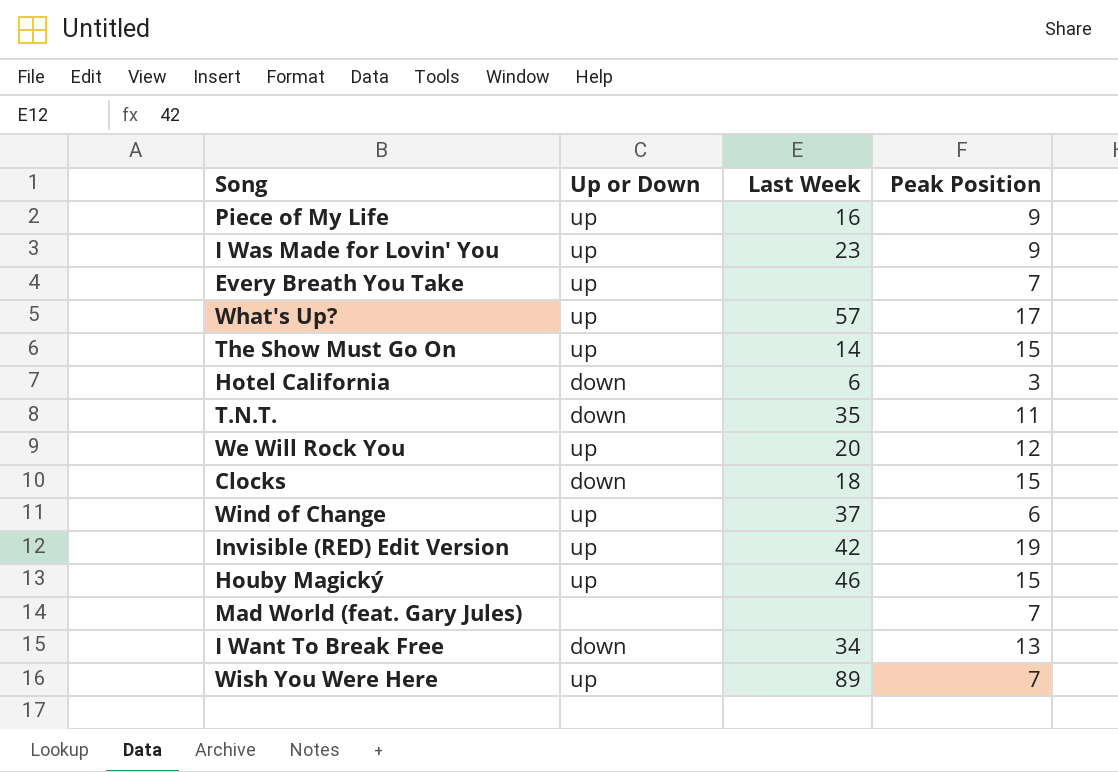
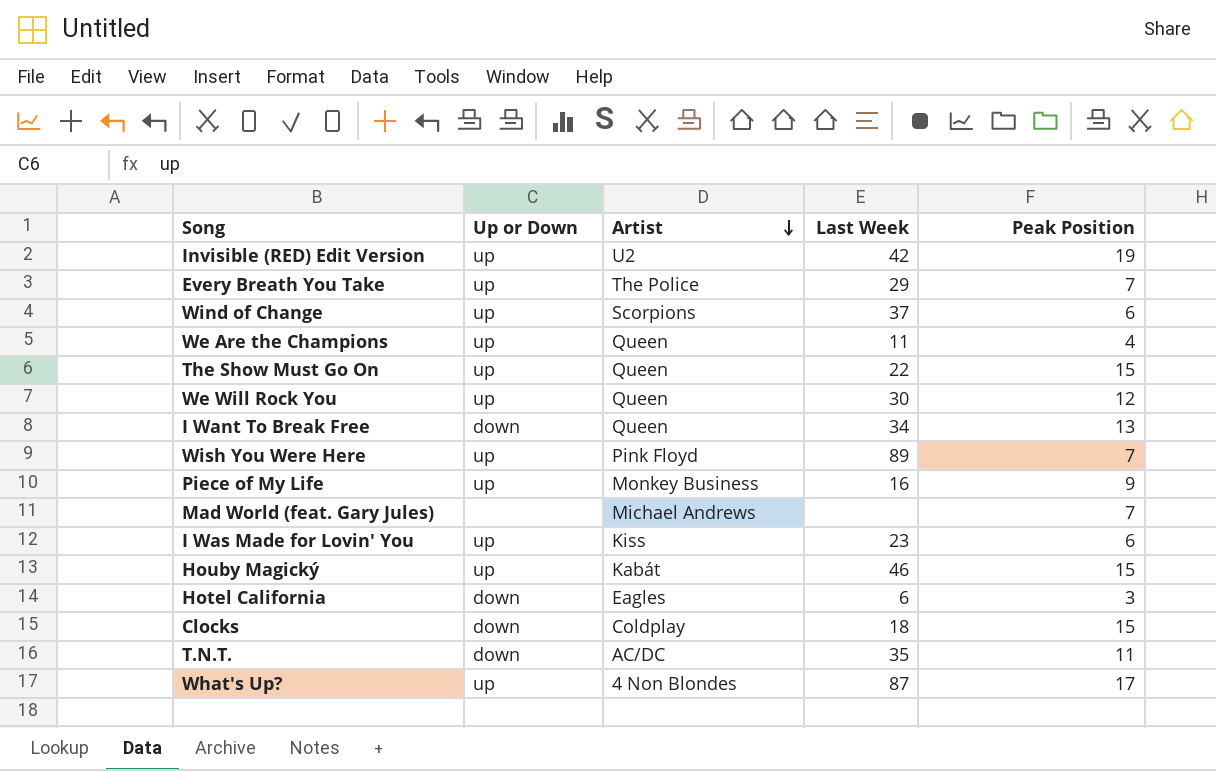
row order: none -> Artist descending
column Artist | position: none -> 3
Every Breath You Take | Last Week: none -> 29
row We Are the Champions: none -> up | Queen | 11 | 4
The Show Must Go On | Last Week: 14 -> 22
We Will Rock You | Last Week: 20 -> 30
I Was Made for Lovin' You | Peak Position: 9 -> 6
What's Up? | Last Week: 57 -> 87

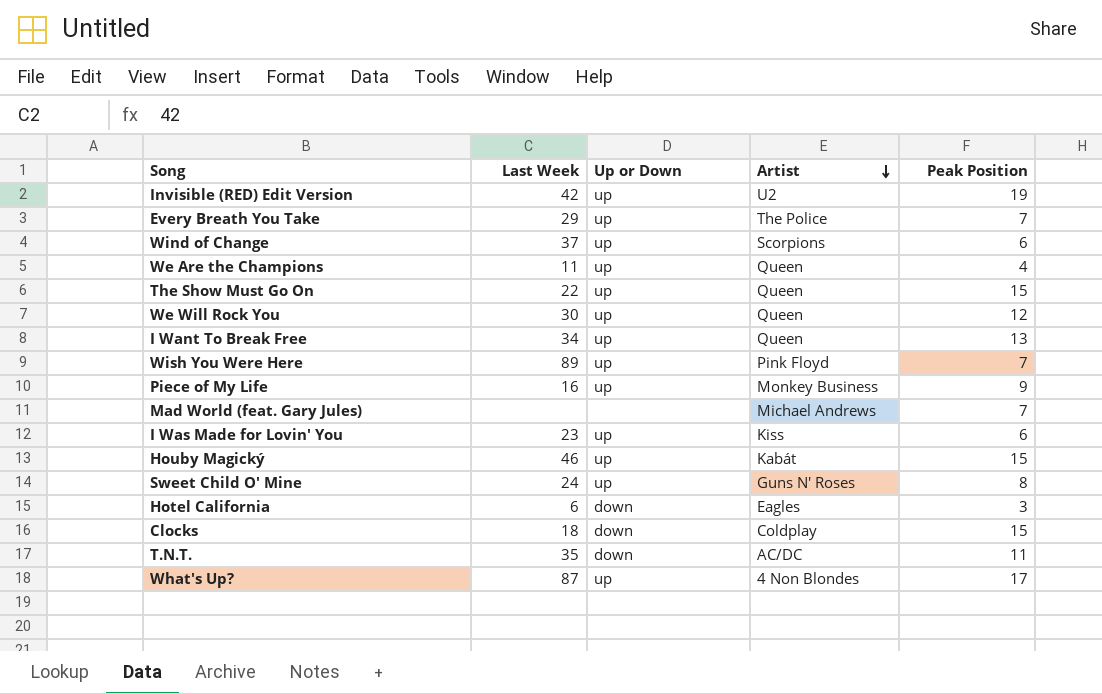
column Last Week | position: 4 -> 2
I Want To Break Free | Up or Down: down -> up
row Sweet Child O' Mine: none -> 24 | up | Guns N' Roses | 8

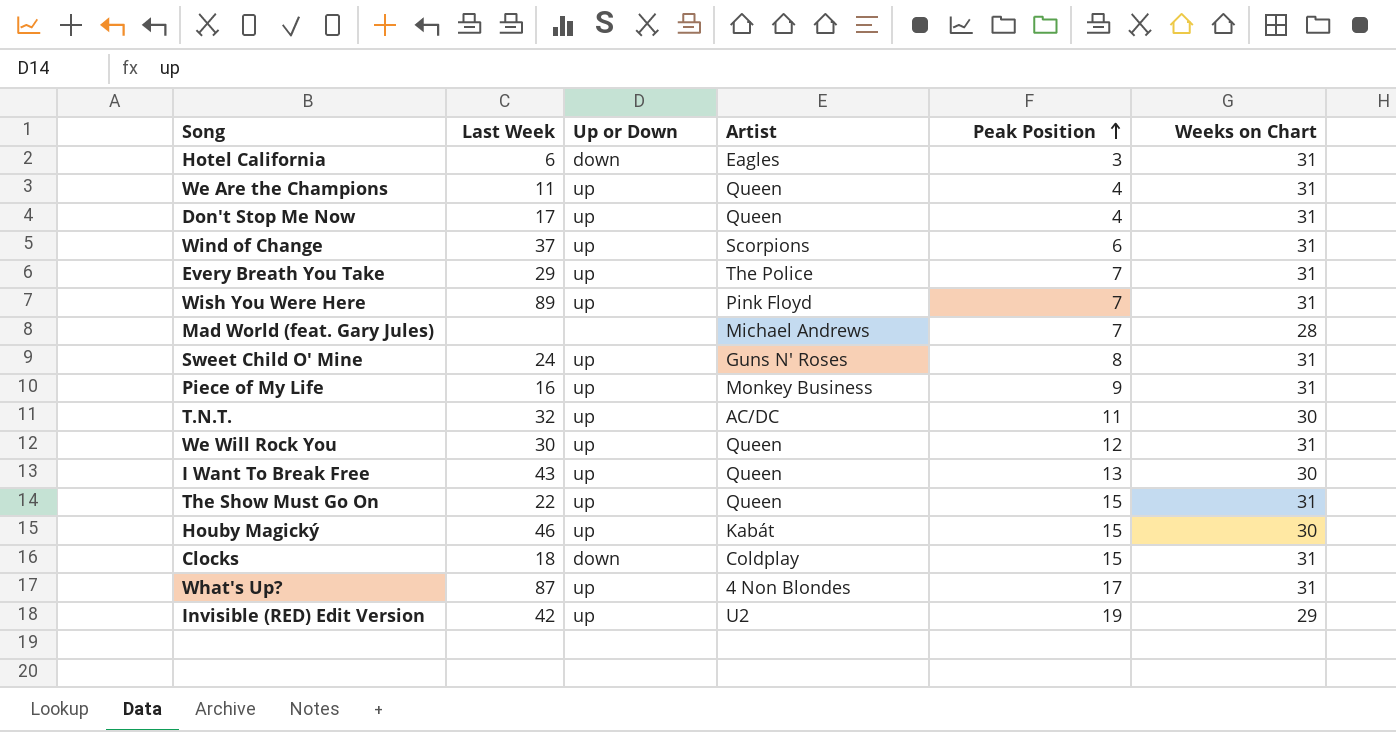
row order: Artist descending -> Peak Position ascending
column Weeks on Chart | position: none -> 6
row I Was Made for Lovin' You: 23 | up | Kiss | 6 -> none
row Don't Stop Me Now: none -> 17 | up | Queen | 4 | 31
T.N.T. | Last Week: 35 -> 32
T.N.T. | Up or Down: down -> up
I Want To Break Free | Last Week: 34 -> 43

